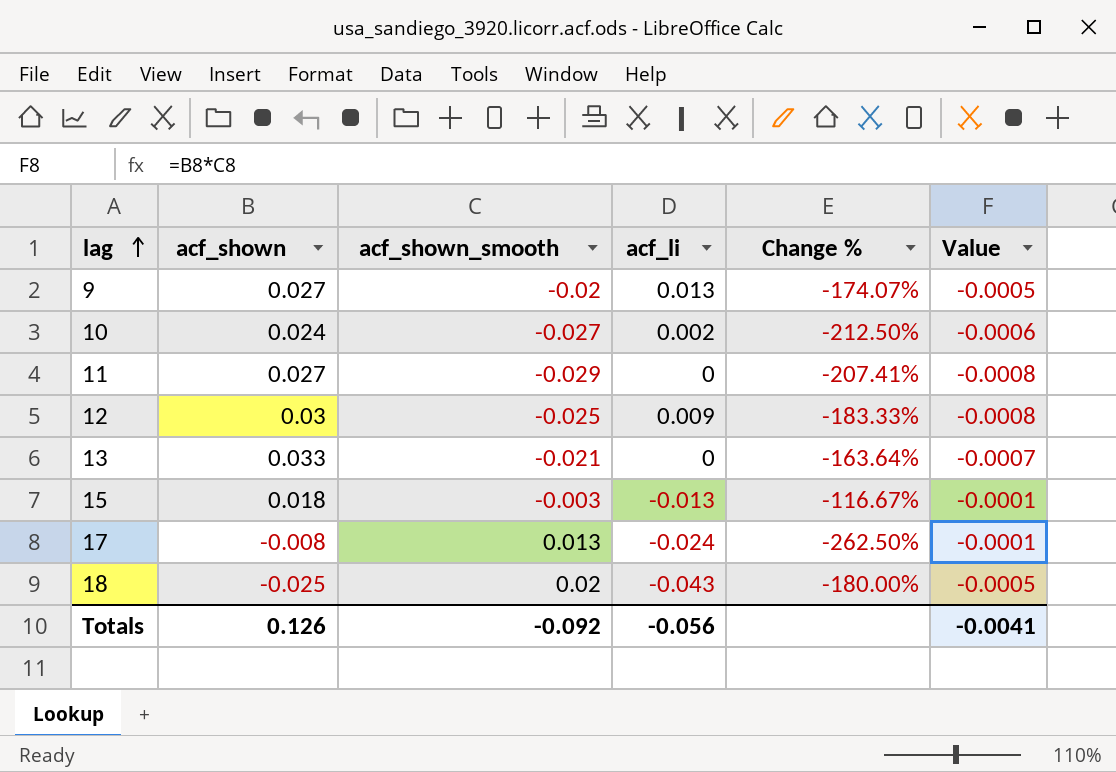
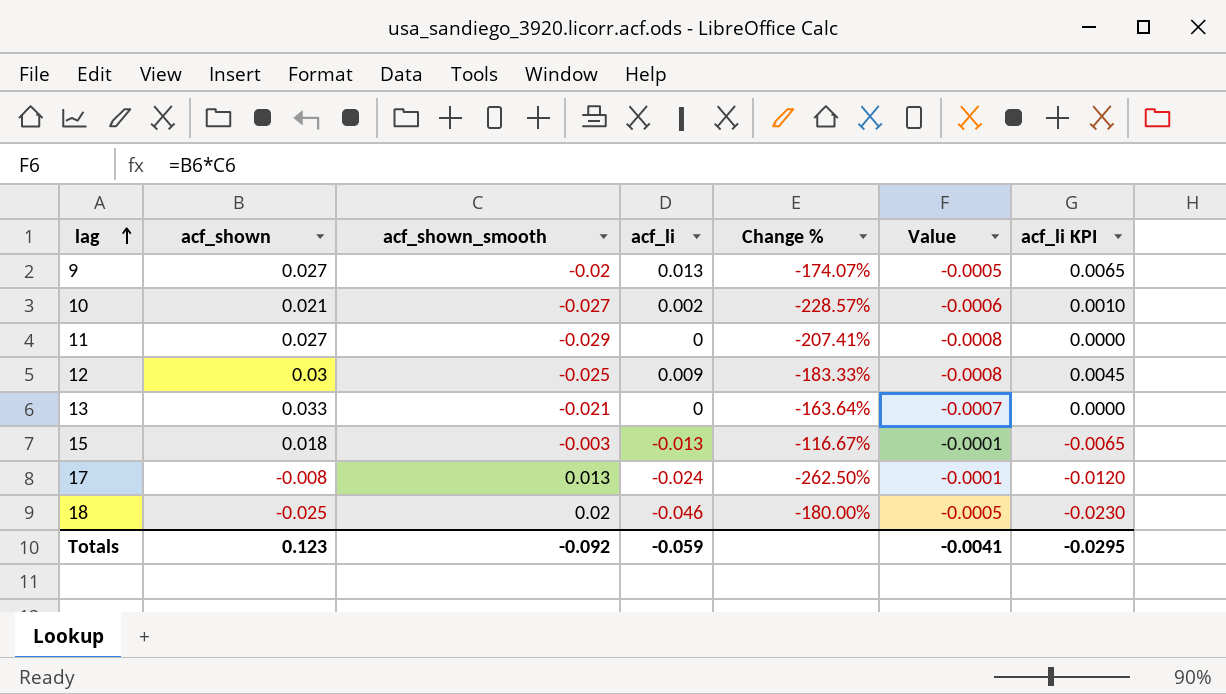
column acf_li KPI | formula: none -> [acf_li] * 0.5
10 | acf_shown: 0.024 -> 0.021
10 | Change %: -212.50% -> -228.57%
18 | acf_li: -0.043 -> -0.046
Totals | acf_shown: 0.126 -> 0.123
Totals | acf_li: -0.056 -> -0.059

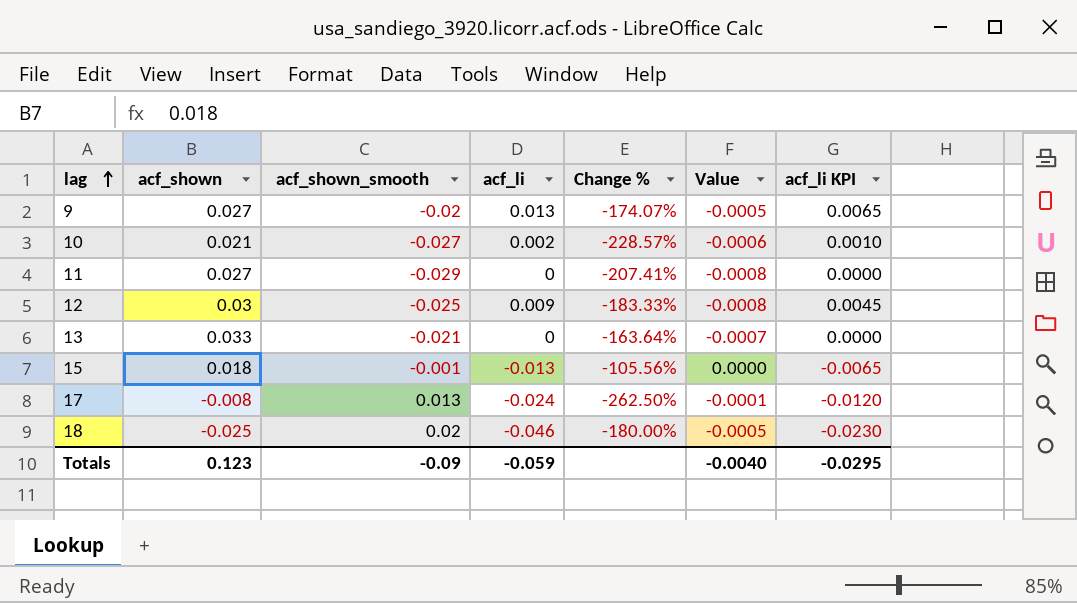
15 | acf_shown_smooth: -0.003 -> -0.001
15 | Change %: -116.67% -> -105.56%
15 | Value: -0.0001 -> 0.0000
Totals | acf_shown_smooth: -0.092 -> -0.09
Totals | Value: -0.0041 -> -0.0040

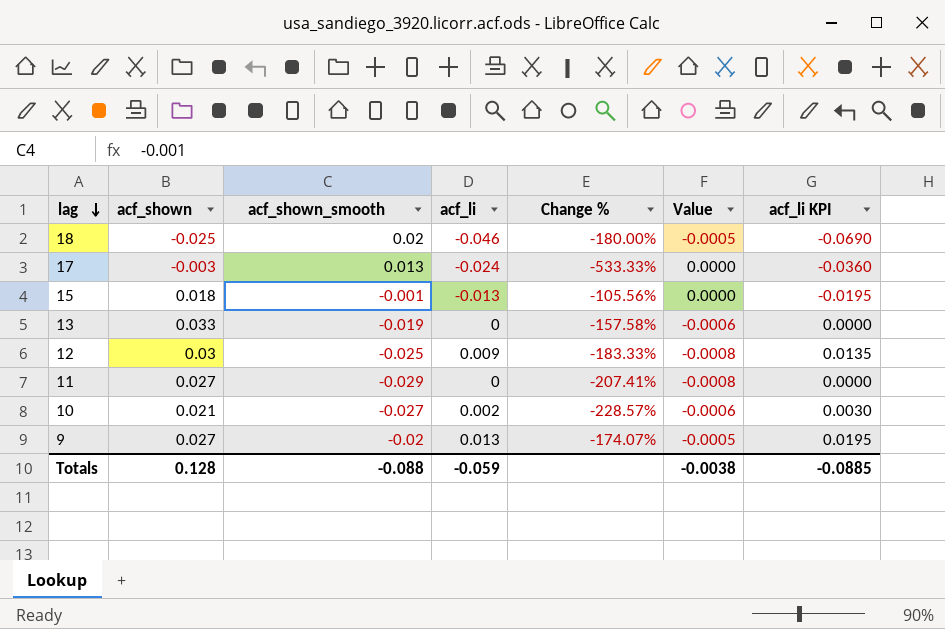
row order: lag ascending -> lag descending
column acf_li KPI | formula: [acf_li] * 0.5 -> [acf_li] * 1.5
17 | acf_shown: -0.008 -> -0.003
17 | Change %: -262.50% -> -533.33%
17 | Value: -0.0001 -> 0.0000
13 | acf_shown_smooth: -0.021 -> -0.019
13 | Change %: -163.64% -> -157.58%
13 | Value: -0.0007 -> -0.0006
Totals | acf_shown: 0.123 -> 0.128
Totals | acf_shown_smooth: -0.09 -> -0.088
Totals | Value: -0.0040 -> -0.0038
Totals | acf_li KPI: -0.0295 -> -0.0885

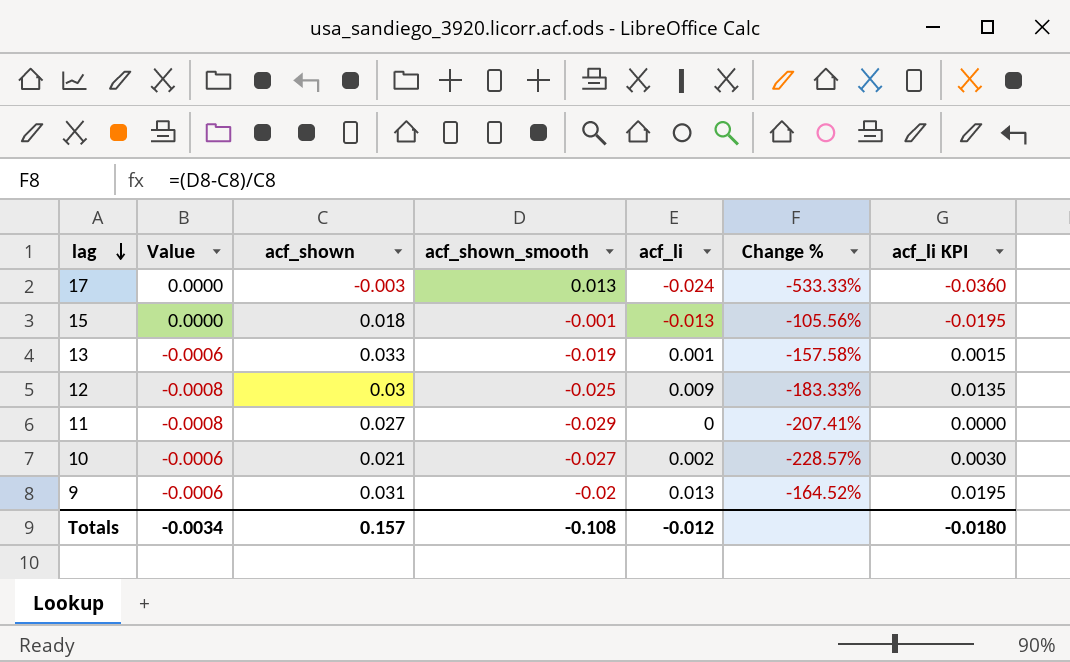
column Value | position: 6 -> 2
row 18: -0.025 | 0.02 | -0.046 | -180.00% | -0.0005 | -0.0690 -> none
13 | acf_li: 0 -> 0.001
13 | acf_li KPI: 0.0000 -> 0.0015
9 | Value: -0.0005 -> -0.0006
9 | acf_shown: 0.027 -> 0.031
9 | Change %: -174.07% -> -164.52%
Totals | Value: -0.0038 -> -0.0034
Totals | acf_shown: 0.128 -> 0.157
Totals | acf_shown_smooth: -0.088 -> -0.108
Totals | acf_li: -0.059 -> -0.012
Totals | acf_li KPI: -0.0885 -> -0.0180

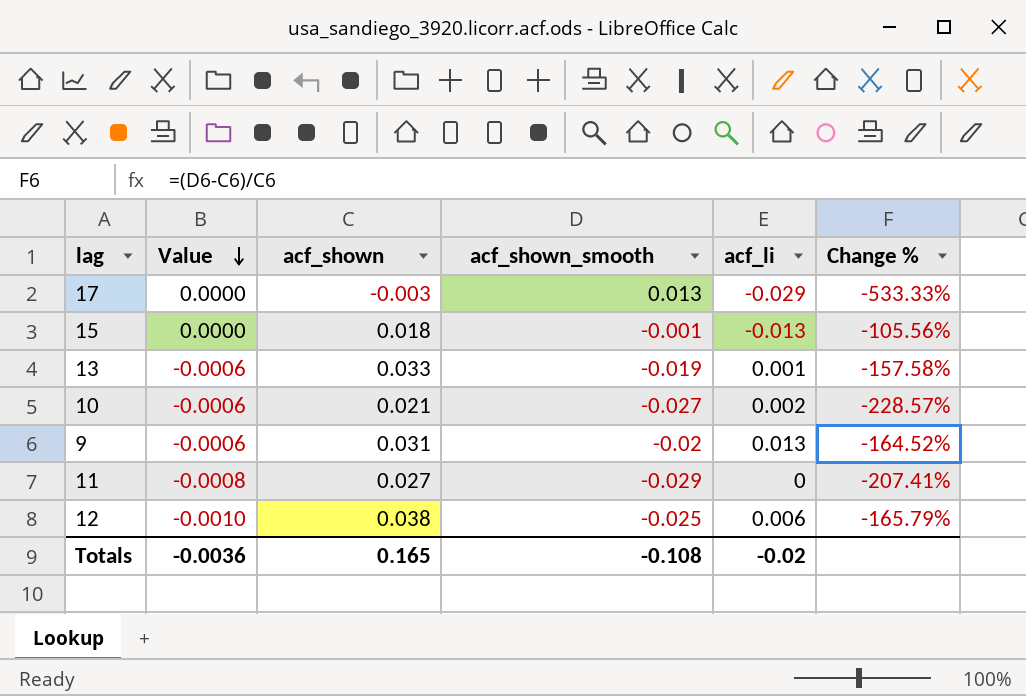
row order: lag descending -> Value descending
column acf_li KPI | formula: [acf_li] * 1.5 -> none
17 | acf_li: -0.024 -> -0.029
12 | Value: -0.0008 -> -0.0010
12 | acf_shown: 0.03 -> 0.038
12 | acf_li: 0.009 -> 0.006
12 | Change %: -183.33% -> -165.79%
Totals | Value: -0.0034 -> -0.0036
Totals | acf_shown: 0.157 -> 0.165
Totals | acf_li: -0.012 -> -0.02

